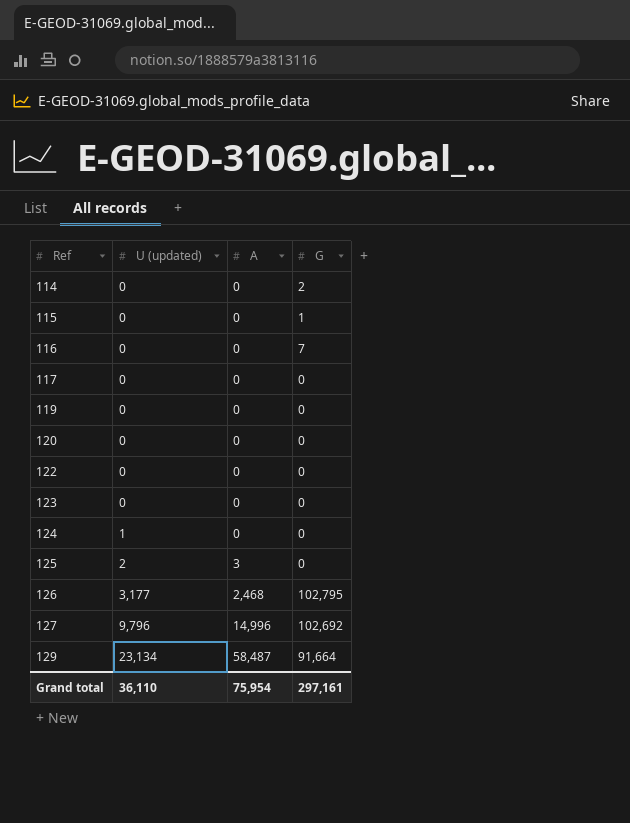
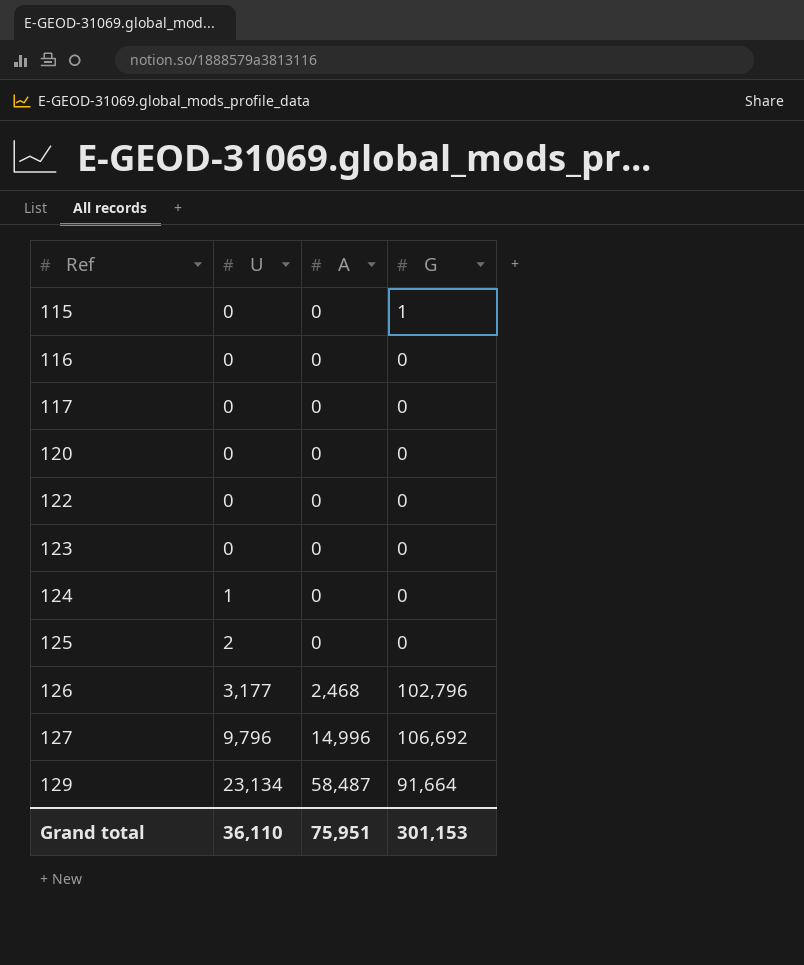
column name: U (updated) -> U
row 114: 0 | 0 | 2 -> none
row 119: 0 | 0 | 0 -> none
116 | G: 7 -> 0
125 | A: 3 -> 0
126 | G: 102,795 -> 102,796
127 | G: 102,692 -> 106,692
Grand total | A: 75,954 -> 75,951
Grand total | G: 297,161 -> 301,153

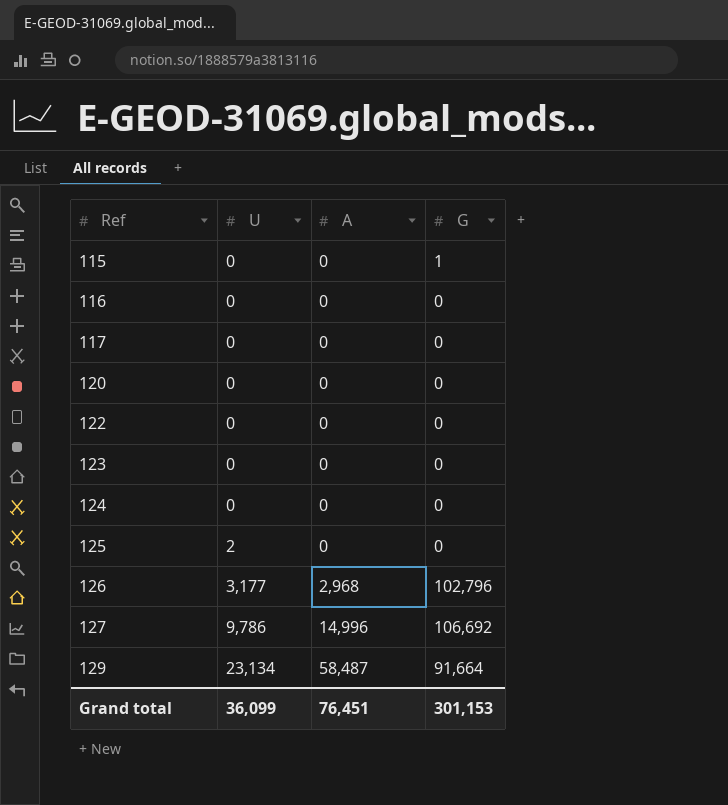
124 | U: 1 -> 0
126 | A: 2,468 -> 2,968
127 | U: 9,796 -> 9,786
Grand total | U: 36,110 -> 36,099
Grand total | A: 75,951 -> 76,451

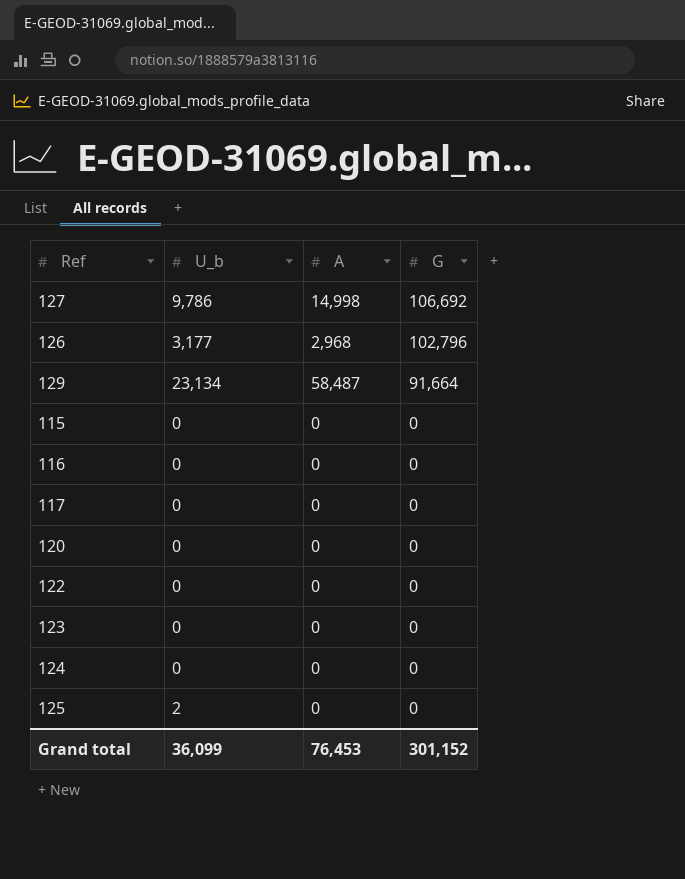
row order: Ref ascending -> G descending
column name: U -> U_b
127 | A: 14,996 -> 14,998
115 | G: 1 -> 0
Grand total | A: 76,451 -> 76,453
Grand total | G: 301,153 -> 301,152

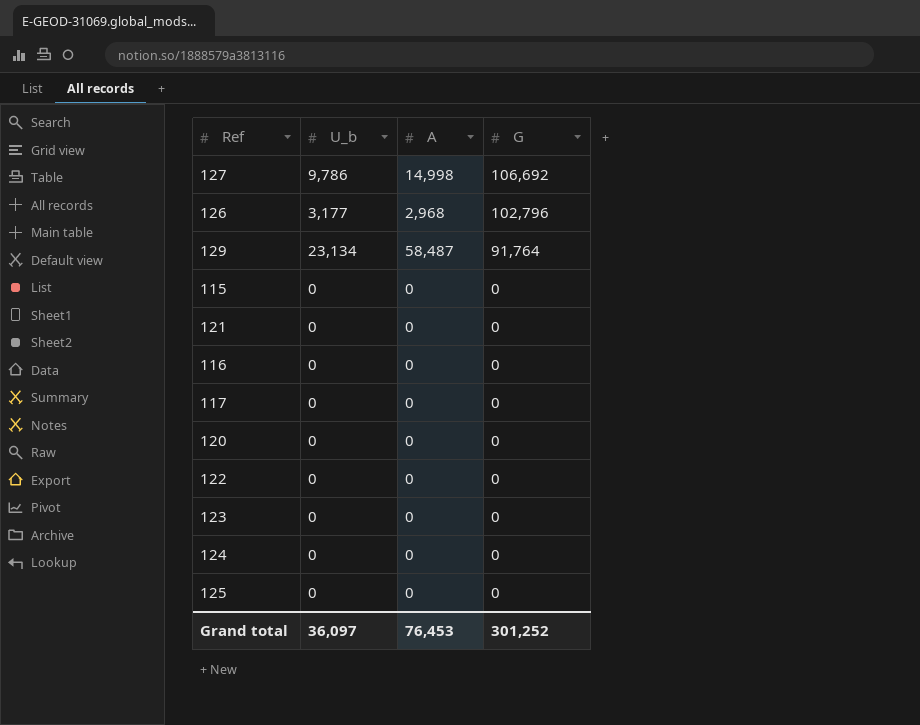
129 | G: 91,664 -> 91,764
row 121: none -> 0 | 0 | 0
125 | U_b: 2 -> 0
Grand total | U_b: 36,099 -> 36,097
Grand total | G: 301,152 -> 301,252

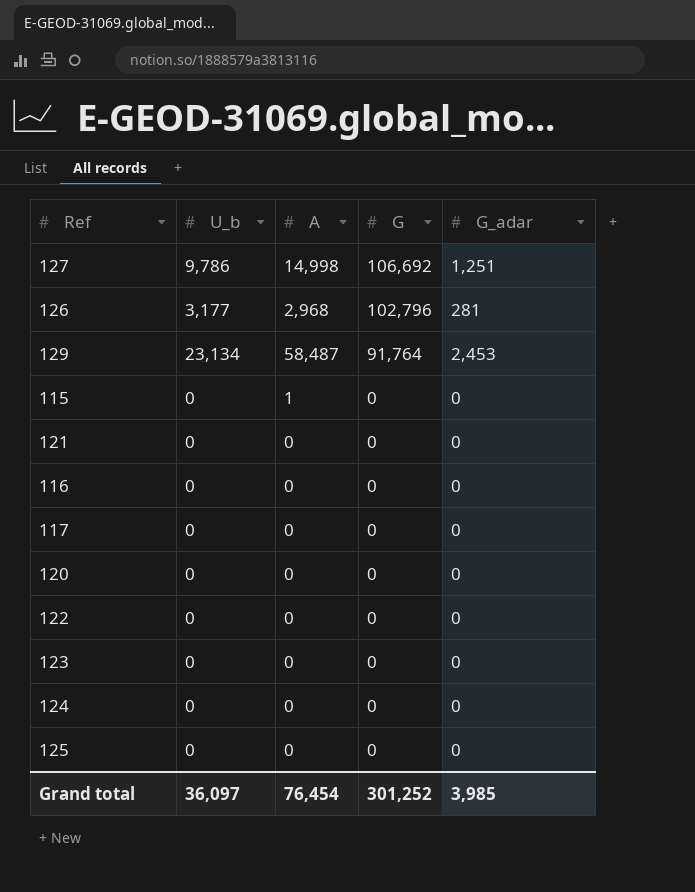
column G_adar | position: none -> 5
115 | A: 0 -> 1
Grand total | A: 76,453 -> 76,454

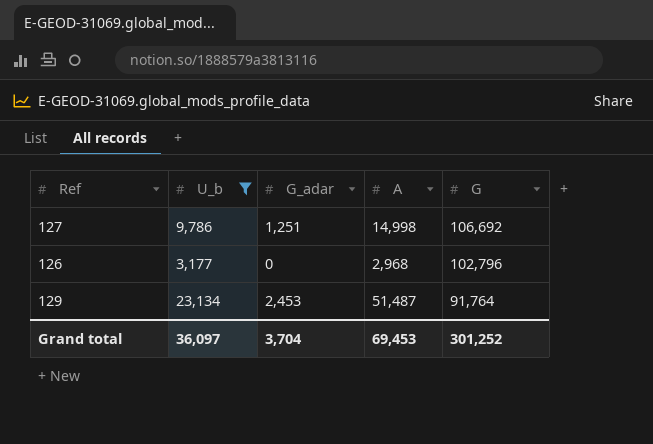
filter: none -> U_b != 0
column G_adar | position: 5 -> 3
126 | G_adar: 281 -> 0
129 | A: 58,487 -> 51,487
Grand total | G_adar: 3,985 -> 3,704
Grand total | A: 76,454 -> 69,453

